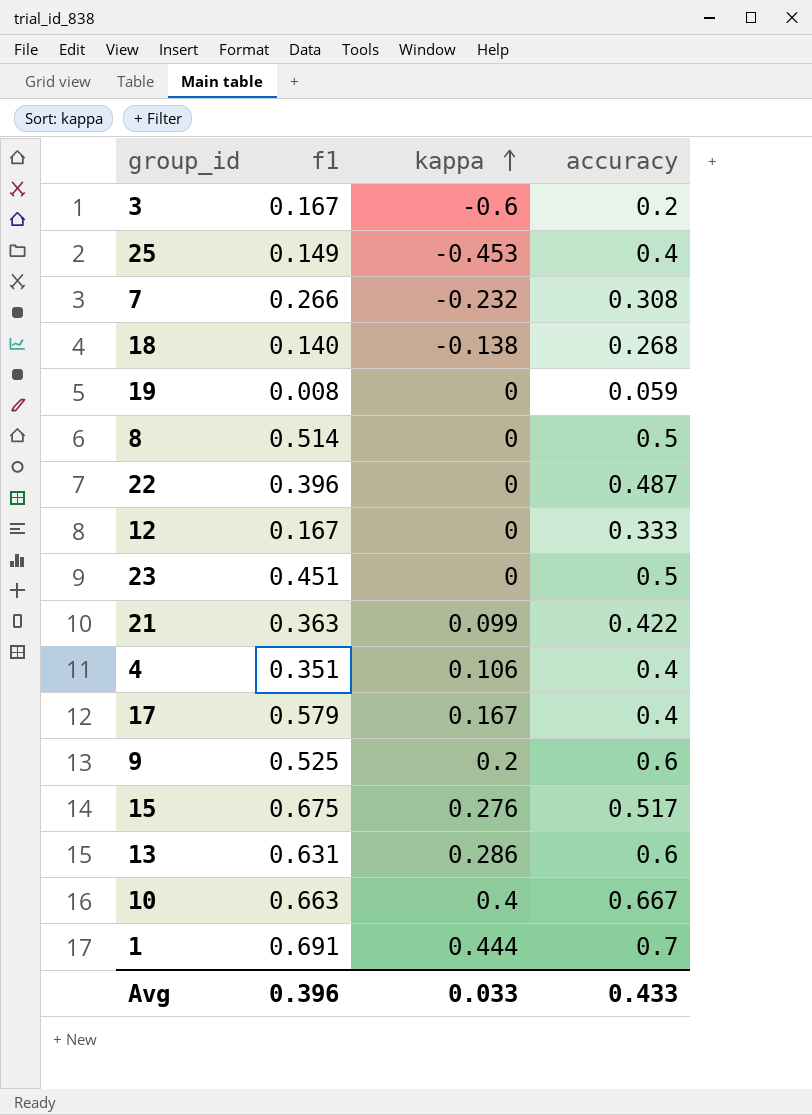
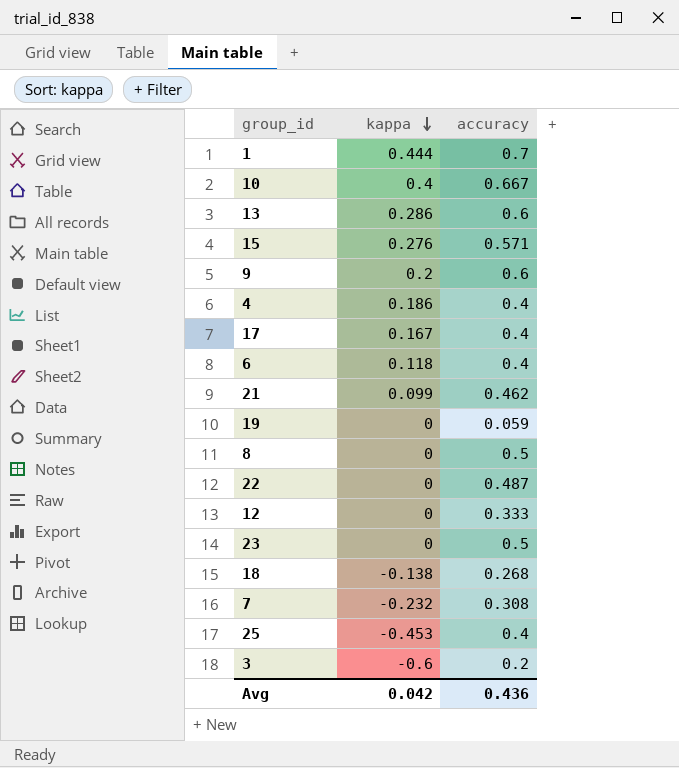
row order: kappa ascending -> kappa descending
column f1 | position: 2 -> none
15 | accuracy: 0.517 -> 0.571
4 | kappa: 0.106 -> 0.186
row 6: none -> 0.118 | 0.4
21 | accuracy: 0.422 -> 0.462
Avg | kappa: 0.033 -> 0.042
Avg | accuracy: 0.433 -> 0.436

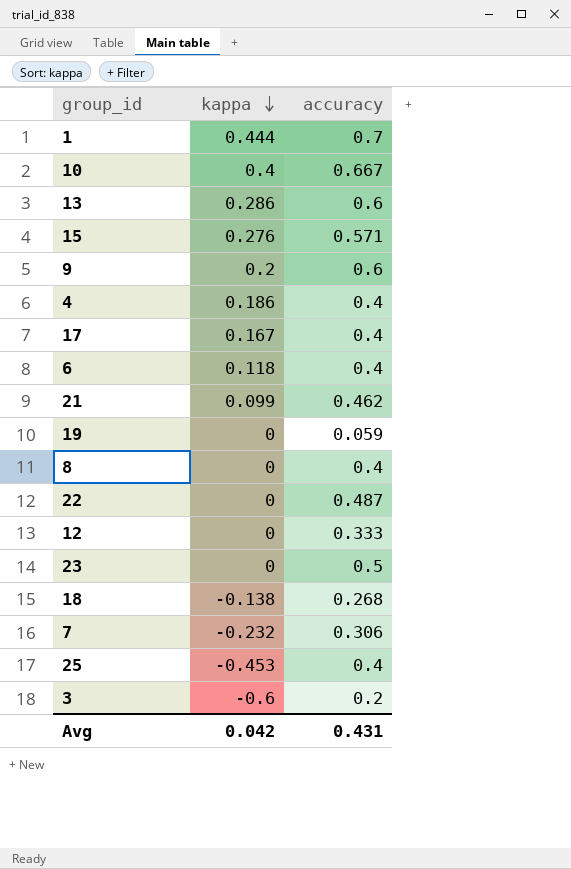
8 | accuracy: 0.5 -> 0.4
7 | accuracy: 0.308 -> 0.306
Avg | accuracy: 0.436 -> 0.431

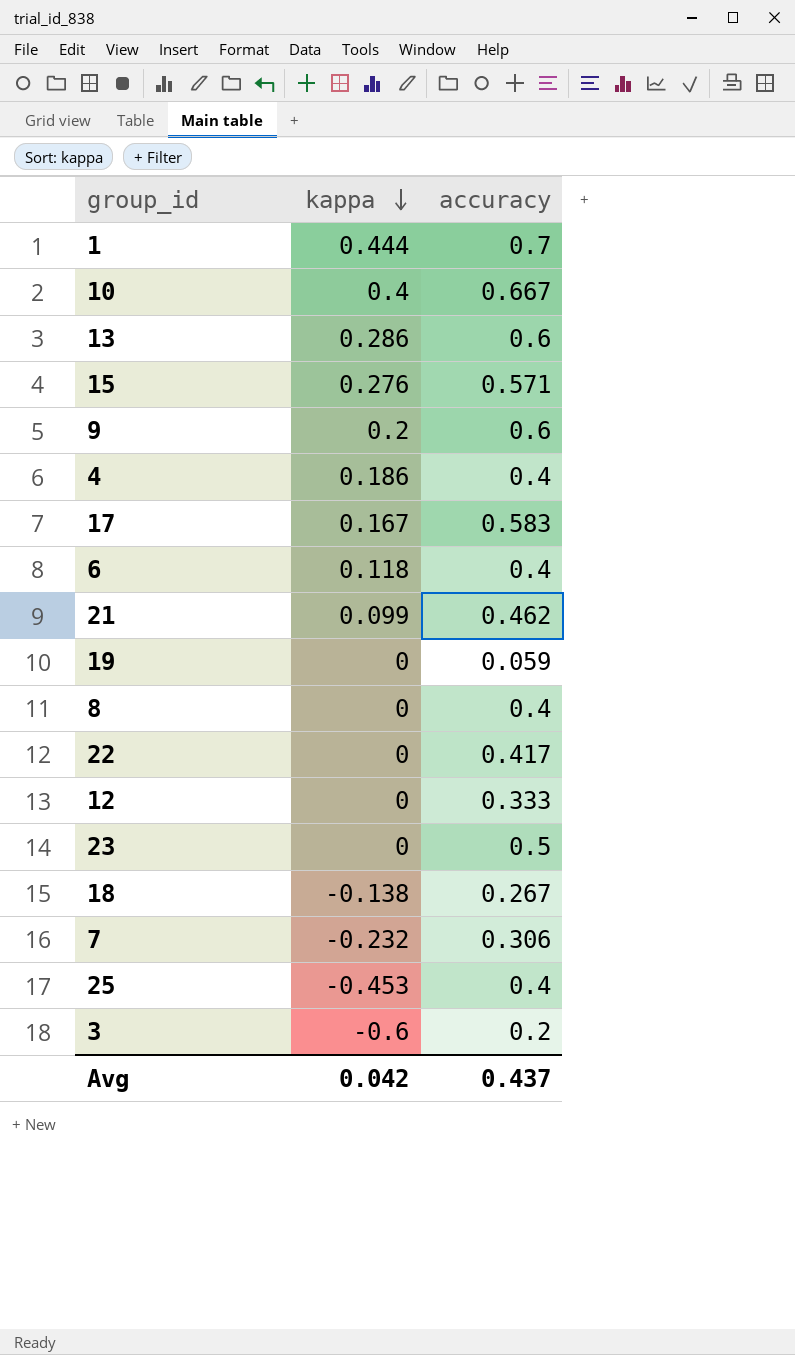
17 | accuracy: 0.4 -> 0.583
22 | accuracy: 0.487 -> 0.417
18 | accuracy: 0.268 -> 0.267
Avg | accuracy: 0.431 -> 0.437

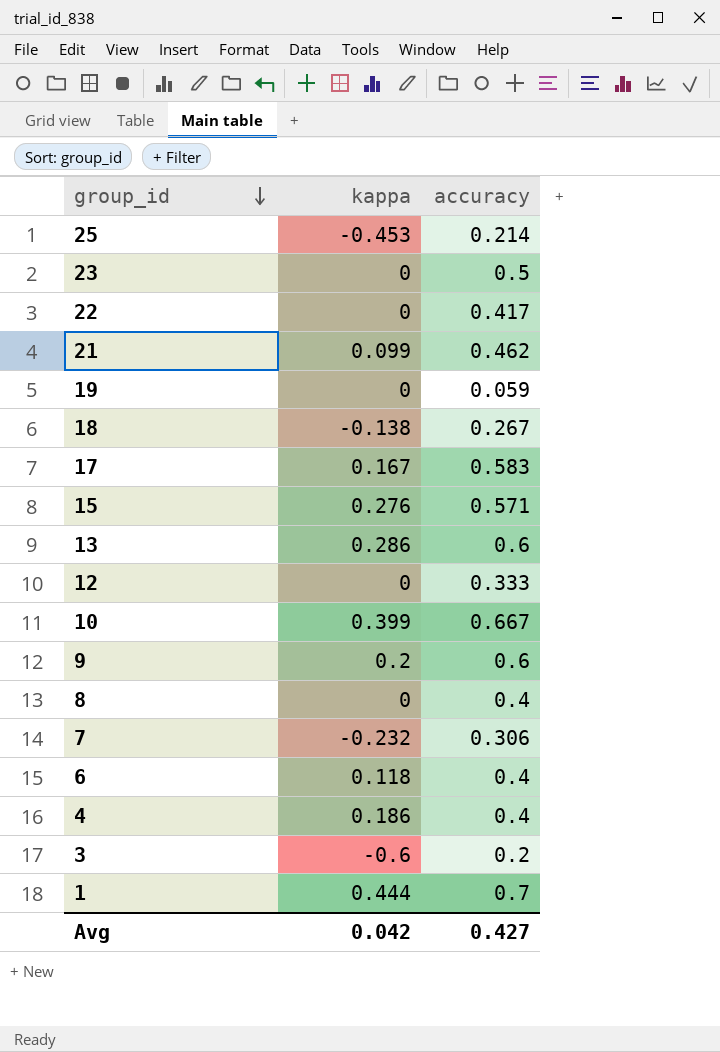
row order: kappa descending -> group_id descending
25 | accuracy: 0.4 -> 0.214
10 | kappa: 0.4 -> 0.399
Avg | accuracy: 0.437 -> 0.427

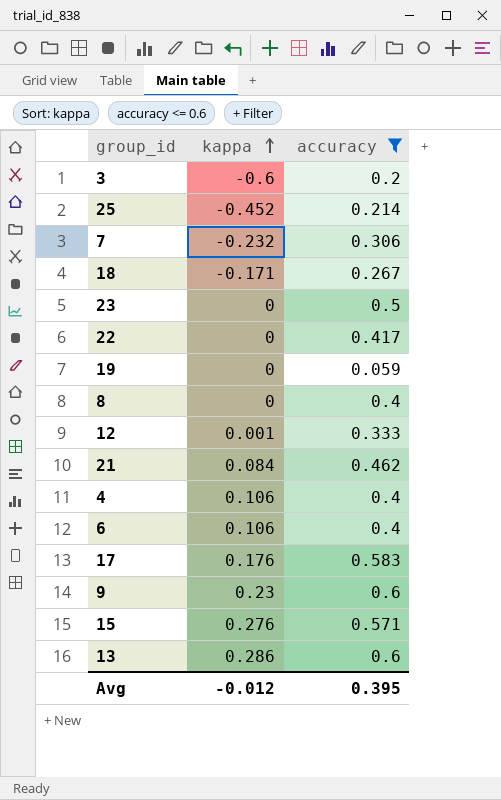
filter: none -> accuracy <= 0.6
row order: group_id descending -> kappa ascending
25 | kappa: -0.453 -> -0.452
18 | kappa: -0.138 -> -0.171
12 | kappa: 0 -> 0.001
21 | kappa: 0.099 -> 0.084
4 | kappa: 0.186 -> 0.106
6 | kappa: 0.118 -> 0.106
17 | kappa: 0.167 -> 0.176
9 | kappa: 0.2 -> 0.23
Avg | kappa: 0.042 -> -0.012
Avg | accuracy: 0.427 -> 0.395

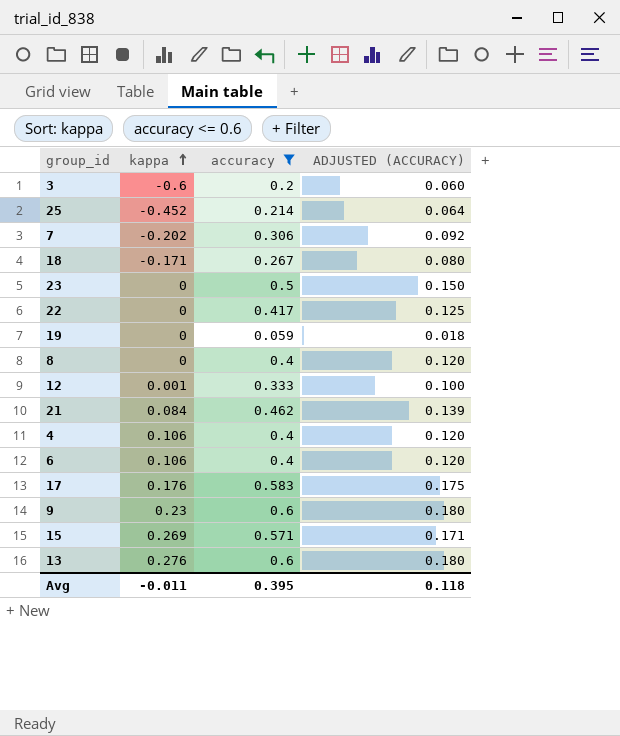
column ADJUSTED (ACCURACY) | formula: none -> [accuracy] * 0.3
7 | kappa: -0.232 -> -0.202
15 | kappa: 0.276 -> 0.269
13 | kappa: 0.286 -> 0.276
Avg | kappa: -0.012 -> -0.011

